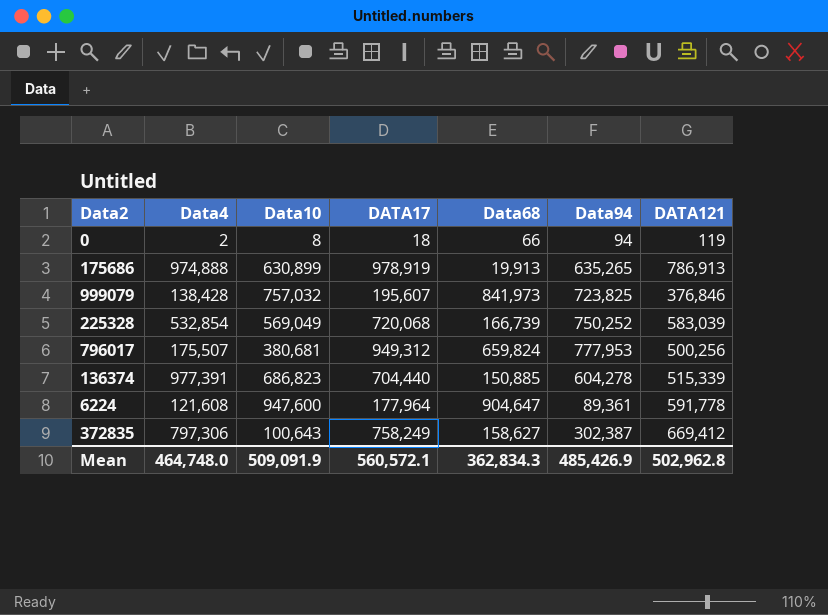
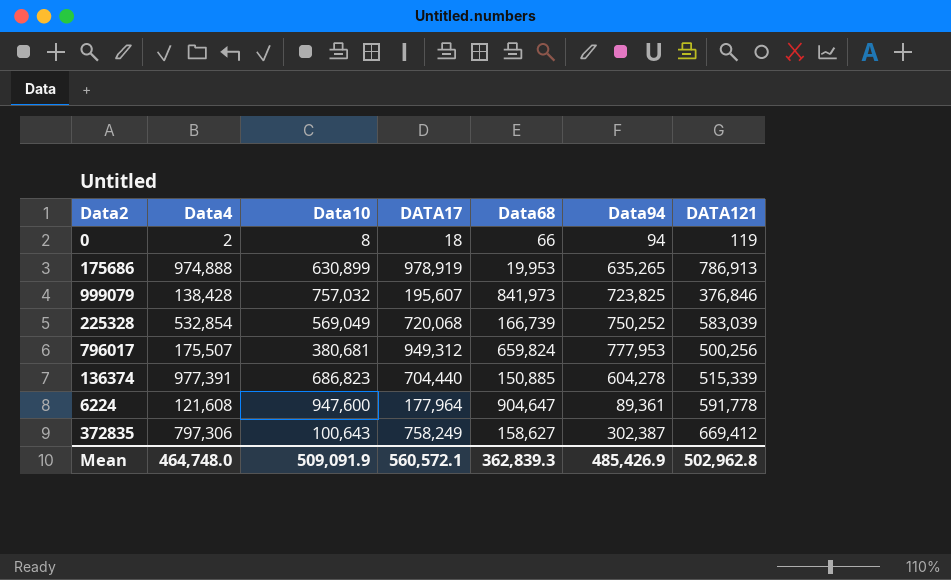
175686 | Data68: 19,913 -> 19,953
Mean | Data68: 362,834.3 -> 362,839.3

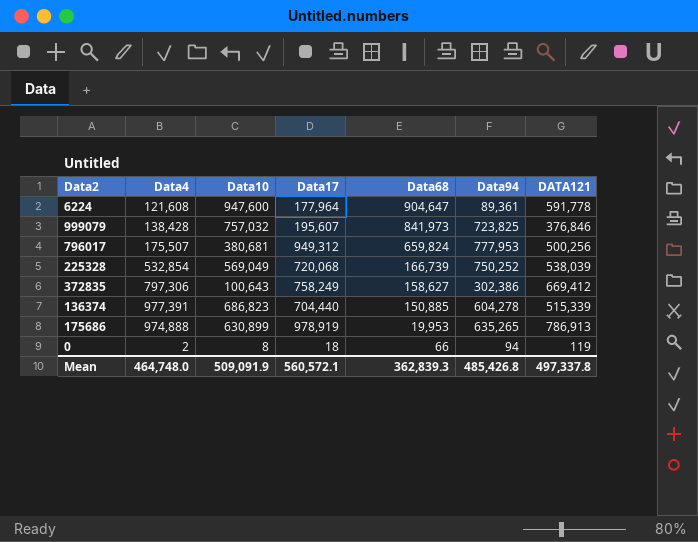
row order: none -> Data68 descending
column name: DATA17 -> Data17
225328 | DATA121: 583,039 -> 538,039
372835 | Data94: 302,387 -> 302,386
Mean | Data94: 485,426.9 -> 485,426.8
Mean | DATA121: 502,962.8 -> 497,337.8

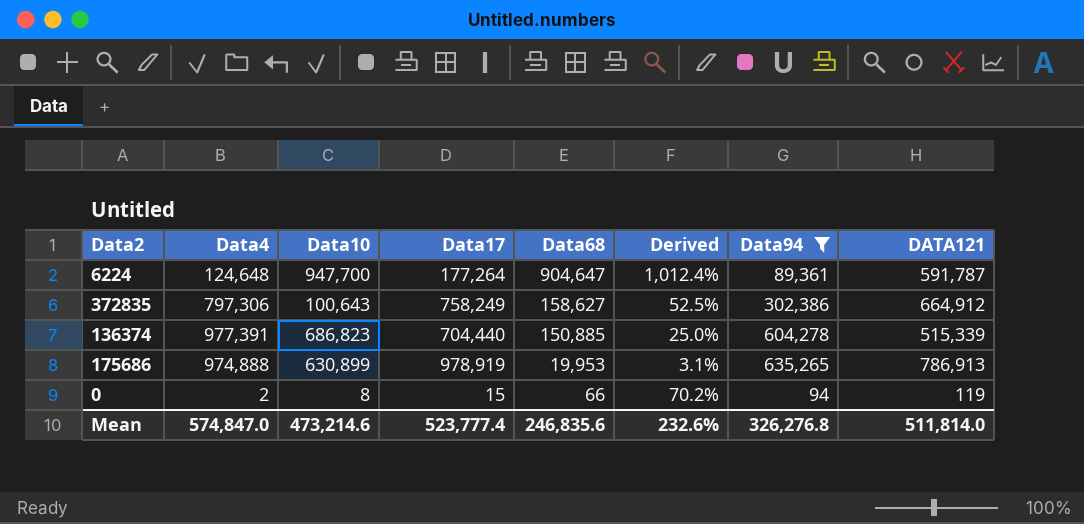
filter: none -> Data94 <= 635,265
column Derived | formula: none -> [Data68] / [Data94]
6224 | Data4: 121,608 -> 124,648
6224 | Data10: 947,600 -> 947,700
6224 | Data17: 177,964 -> 177,264
6224 | DATA121: 591,778 -> 591,787
372835 | DATA121: 669,412 -> 664,912
0 | Data17: 18 -> 15
Mean | Data4: 464,748.0 -> 574,847.0
Mean | Data10: 509,091.9 -> 473,214.6
Mean | Data17: 560,572.1 -> 523,777.4
Mean | Data68: 362,839.3 -> 246,835.6
Mean | Data94: 485,426.8 -> 326,276.8
Mean | DATA121: 497,337.8 -> 511,814.0

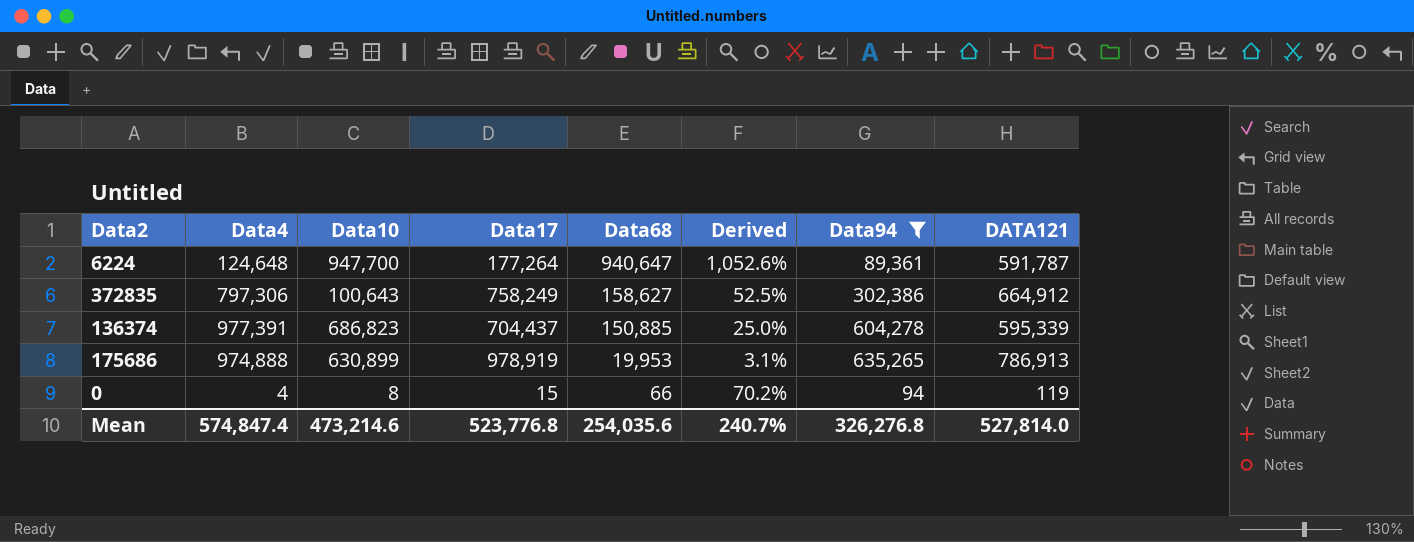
6224 | Data68: 904,647 -> 940,647
6224 | Derived: 1,012.4% -> 1,052.6%
136374 | Data17: 704,440 -> 704,437
136374 | DATA121: 515,339 -> 595,339
0 | Data4: 2 -> 4
Mean | Data4: 574,847.0 -> 574,847.4
Mean | Data17: 523,777.4 -> 523,776.8
Mean | Data68: 246,835.6 -> 254,035.6
Mean | Derived: 232.6% -> 240.7%
Mean | DATA121: 511,814.0 -> 527,814.0

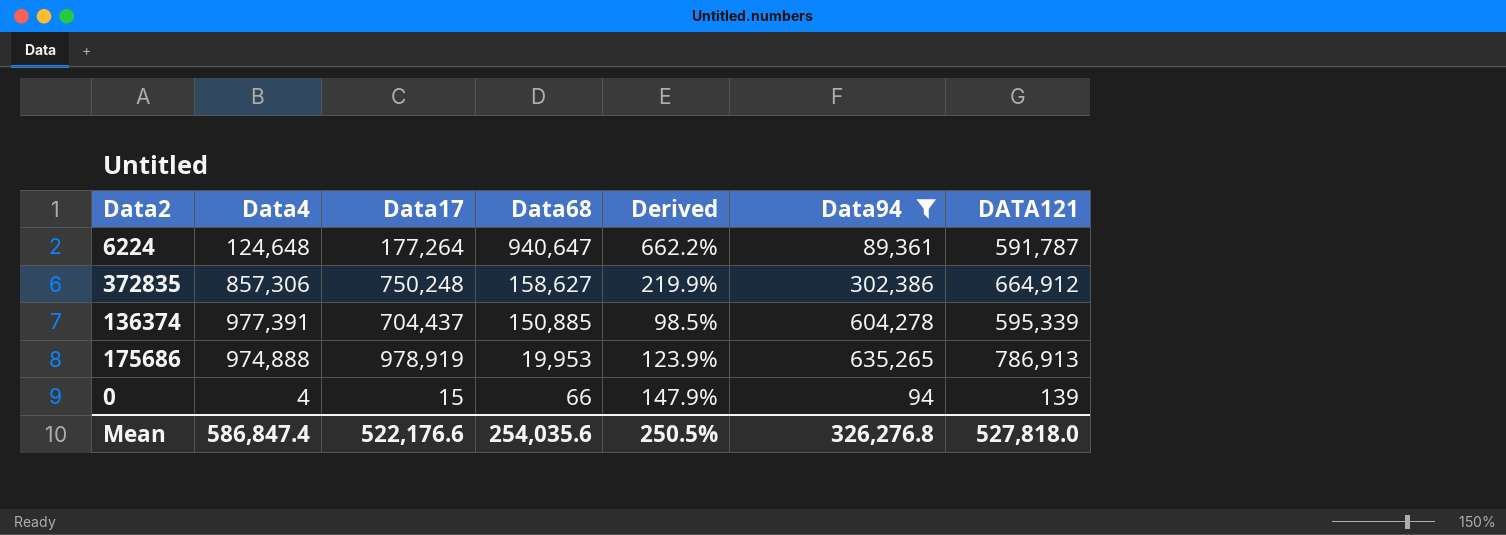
column Data10 | position: 3 -> none
column Derived | formula: [Data68] / [Data94] -> [DATA121] / [Data94]
372835 | Data4: 797,306 -> 857,306
372835 | Data17: 758,249 -> 750,248
0 | DATA121: 119 -> 139
Mean | Data4: 574,847.4 -> 586,847.4
Mean | Data17: 523,776.8 -> 522,176.6
Mean | Derived: 240.7% -> 250.5%
Mean | DATA121: 527,814.0 -> 527,818.0

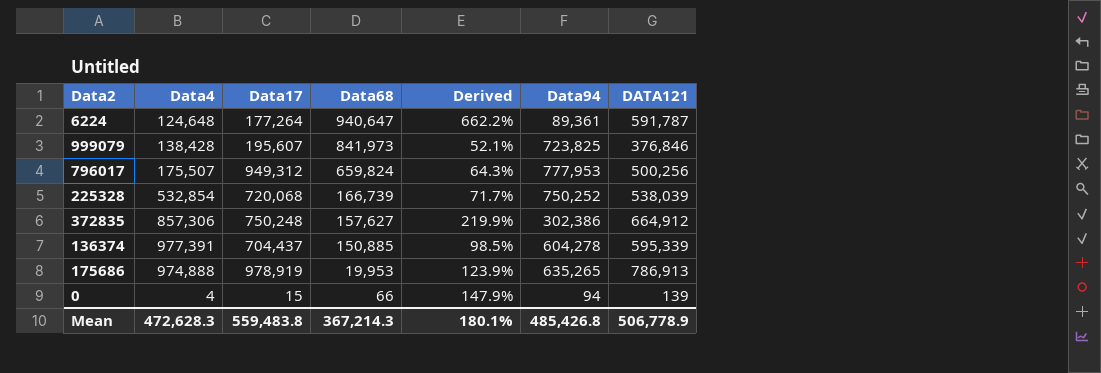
filter: Data94 <= 635,265 -> none
372835 | Data68: 158,627 -> 157,627
Mean | Data4: 586,847.4 -> 472,628.3
Mean | Data17: 522,176.6 -> 559,483.8
Mean | Data68: 254,035.6 -> 367,214.3
Mean | Derived: 250.5% -> 180.1%
Mean | Data94: 326,276.8 -> 485,426.8
Mean | DATA121: 527,818.0 -> 506,778.9

